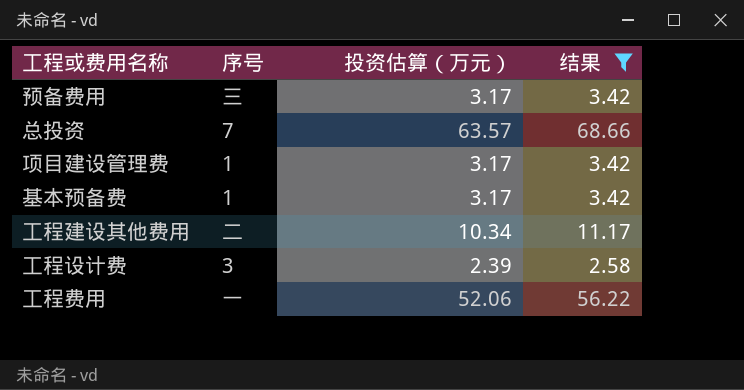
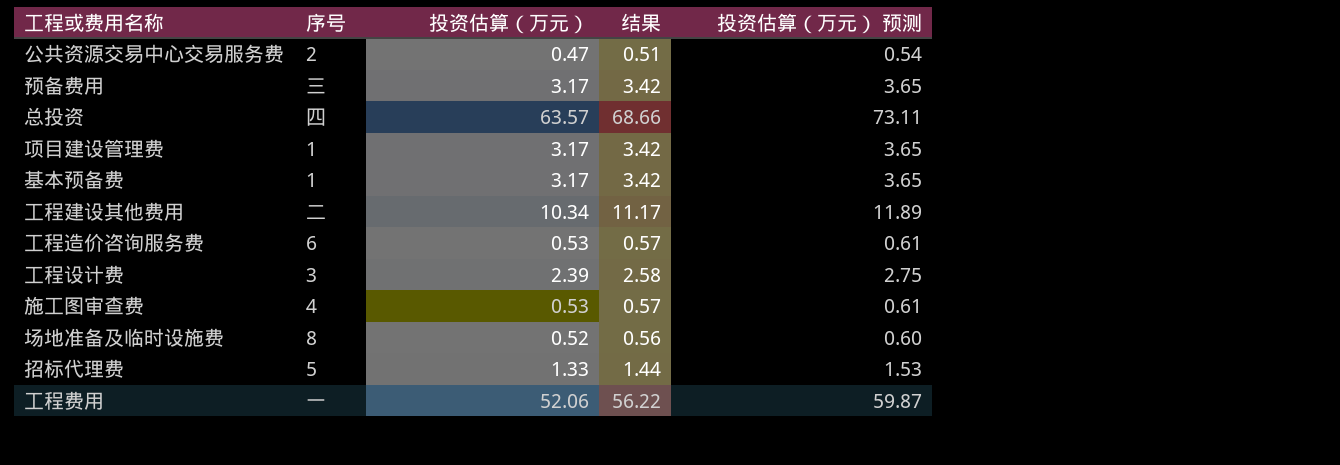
filter: 结果 >= 2.58 -> none
column 投资估算（万元） 预测 | formula: none -> [投资估算（万元）] * 1.15
总投资 | 序号: 7 -> 四

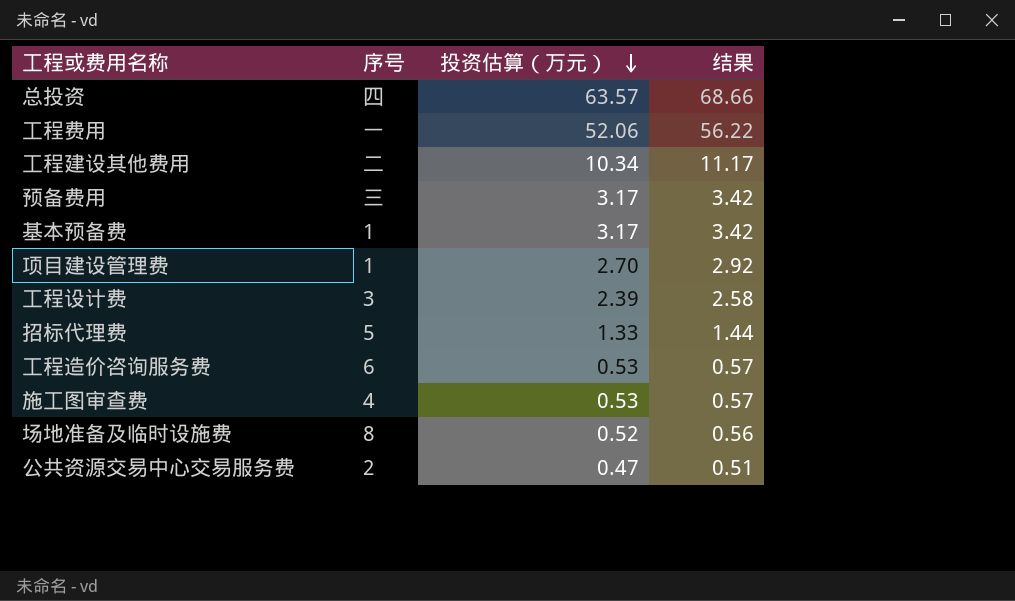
row order: none -> 投资估算（万元） descending
column 投资估算（万元） 预测 | formula: [投资估算（万元）] * 1.15 -> none
项目建设管理费 | 投资估算（万元）: 3.17 -> 2.70
项目建设管理费 | 结果: 3.42 -> 2.92

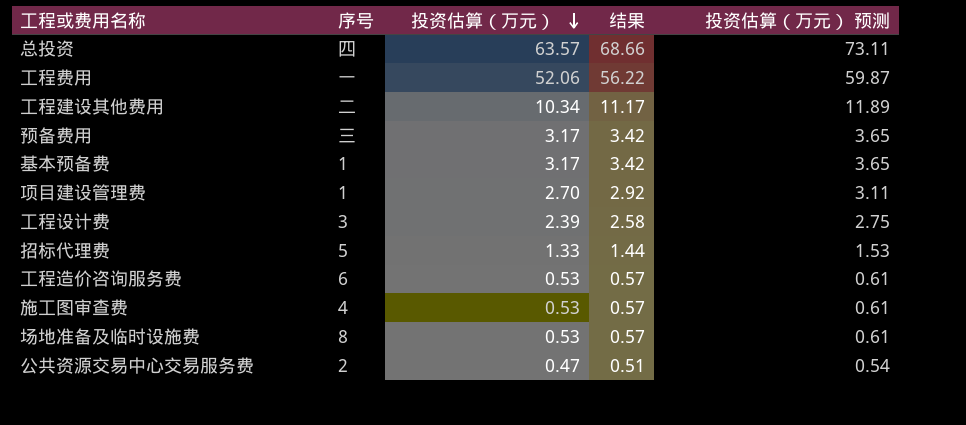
column 投资估算（万元） 预测 | formula: none -> [投资估算（万元）] * 1.15
场地准备及临时设施费 | 投资估算（万元）: 0.52 -> 0.53
场地准备及临时设施费 | 结果: 0.56 -> 0.57

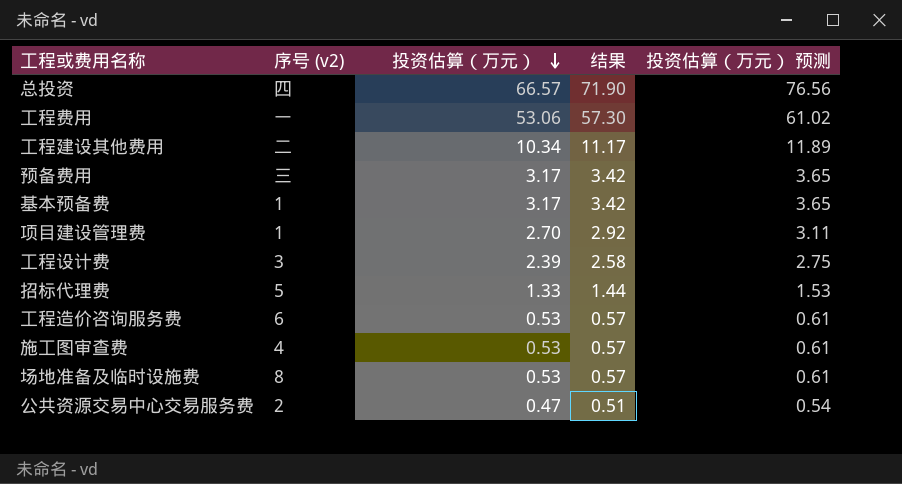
column name: 序号 -> 序号 (v2)
总投资 | 投资估算（万元）: 63.57 -> 66.57
总投资 | 结果: 68.66 -> 71.90
总投资 | 投资估算（万元） 预测: 73.11 -> 76.56
工程费用 | 投资估算（万元）: 52.06 -> 53.06
工程费用 | 结果: 56.22 -> 57.30
工程费用 | 投资估算（万元） 预测: 59.87 -> 61.02

